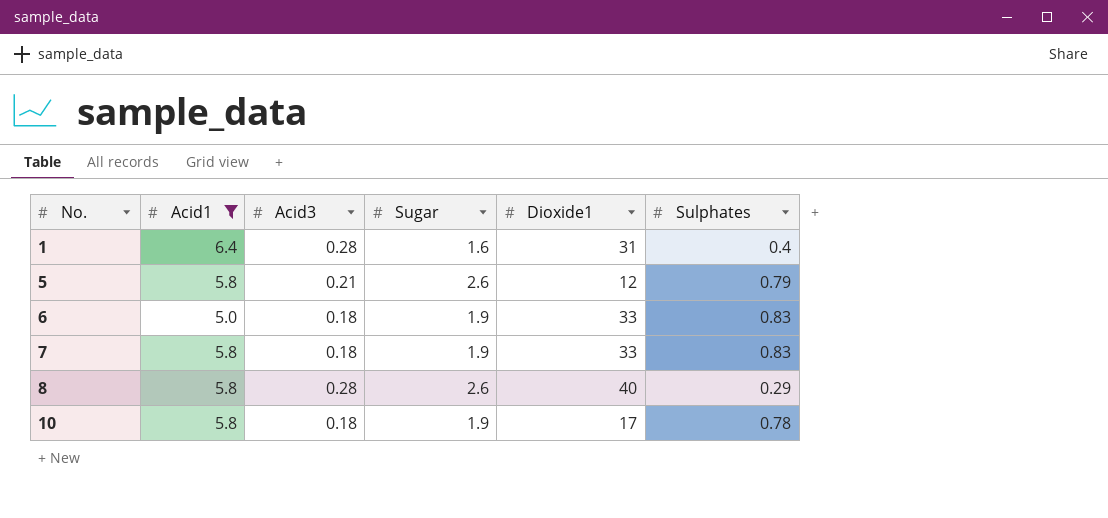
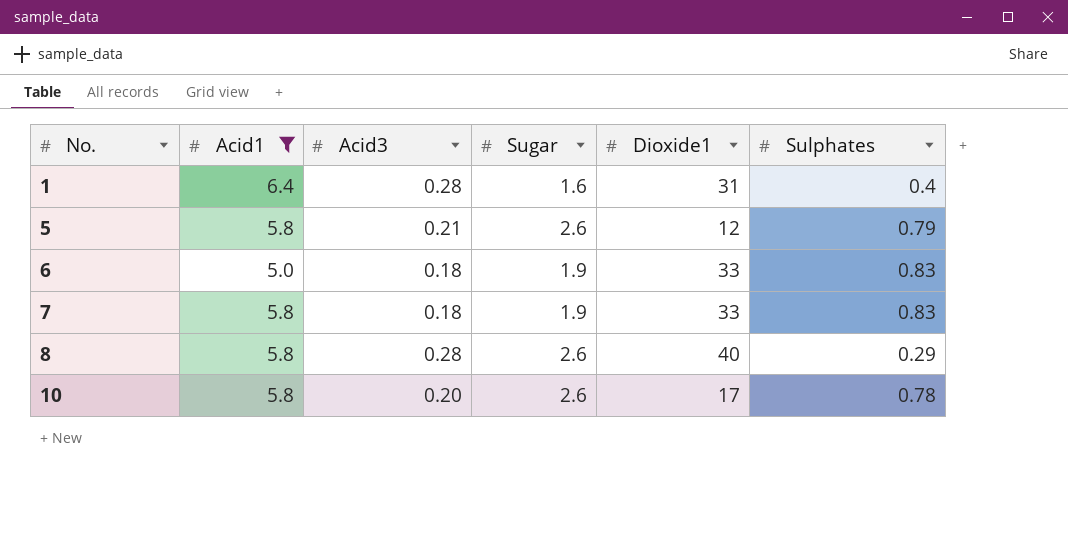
10 | Acid3: 0.18 -> 0.20
10 | Sugar: 1.9 -> 2.6

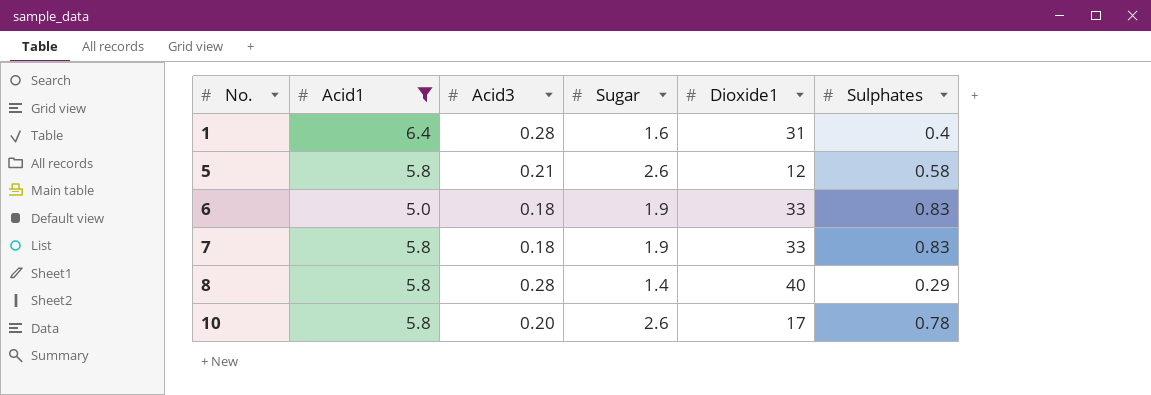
5 | Sulphates: 0.79 -> 0.58
8 | Sugar: 2.6 -> 1.4

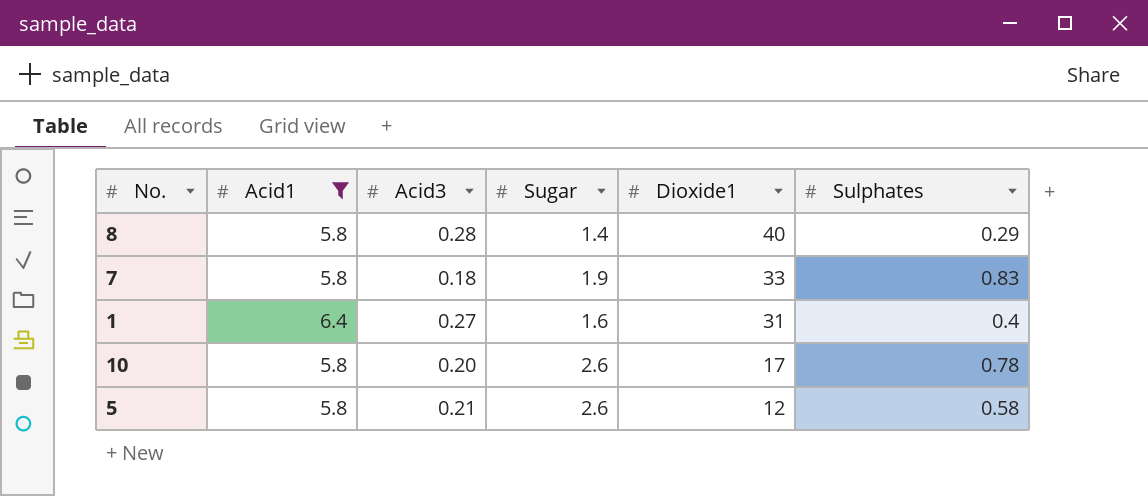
row order: No. ascending -> Dioxide1 descending
row 6: 5.0 | 0.18 | 1.9 | 33 | 0.83 -> none
1 | Acid3: 0.28 -> 0.27

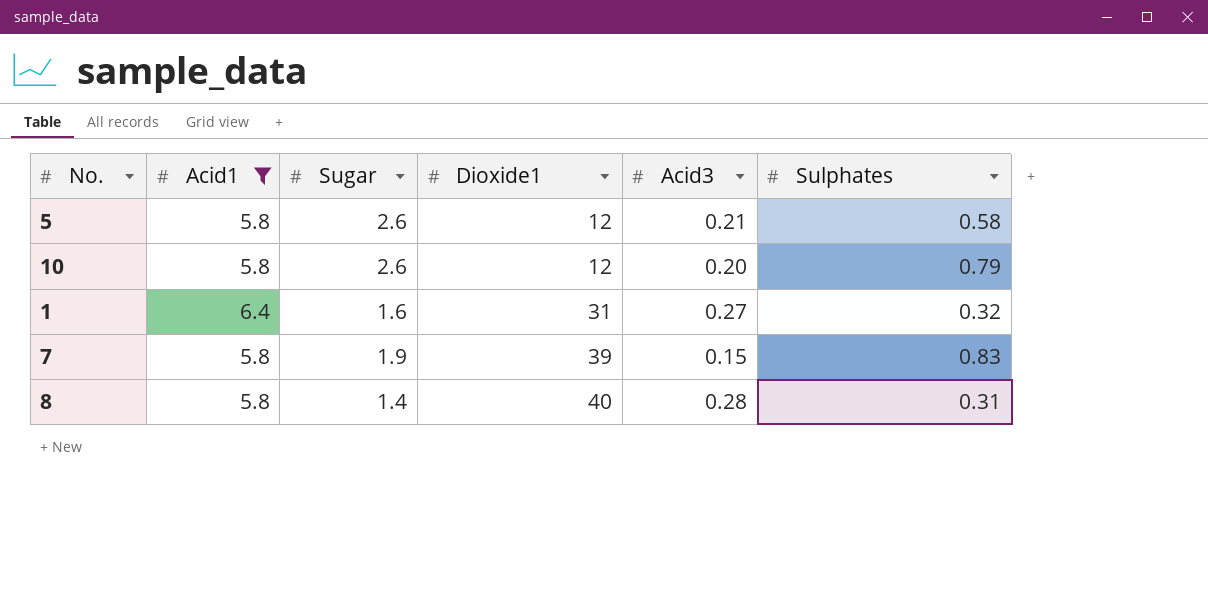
row order: Dioxide1 descending -> Dioxide1 ascending
column Acid3 | position: 3 -> 5
10 | Dioxide1: 17 -> 12
10 | Sulphates: 0.78 -> 0.79
1 | Sulphates: 0.4 -> 0.32
7 | Dioxide1: 33 -> 39
7 | Acid3: 0.18 -> 0.15
8 | Sulphates: 0.29 -> 0.31

